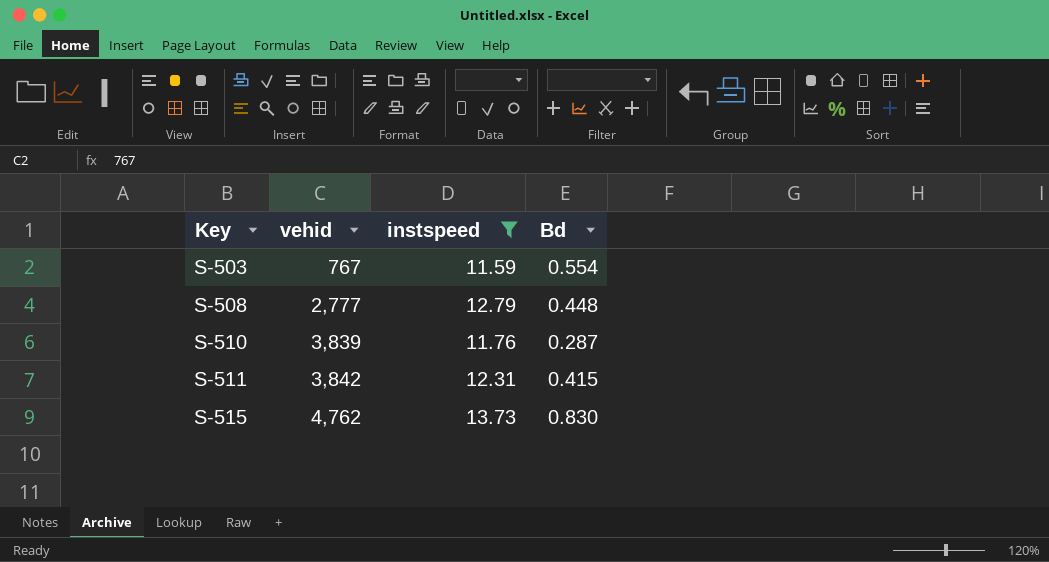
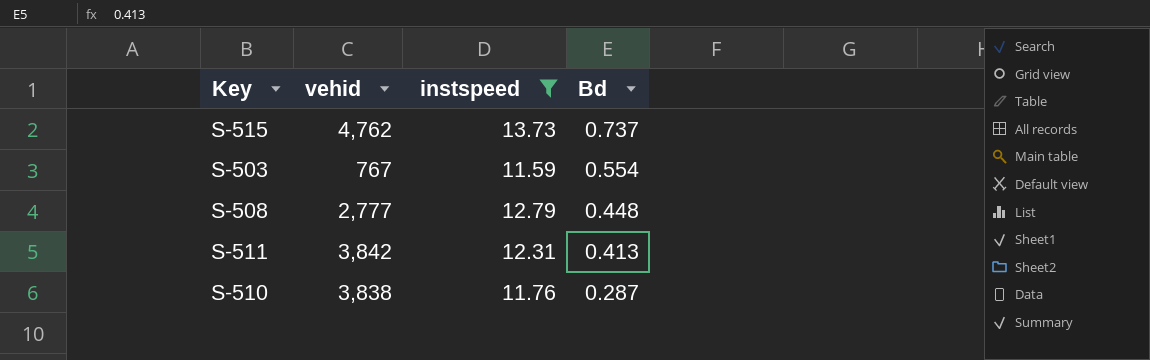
row order: Key ascending -> Bd descending
S-515 | Bd: 0.830 -> 0.737
S-511 | Bd: 0.415 -> 0.413
S-510 | vehid: 3,839 -> 3,838

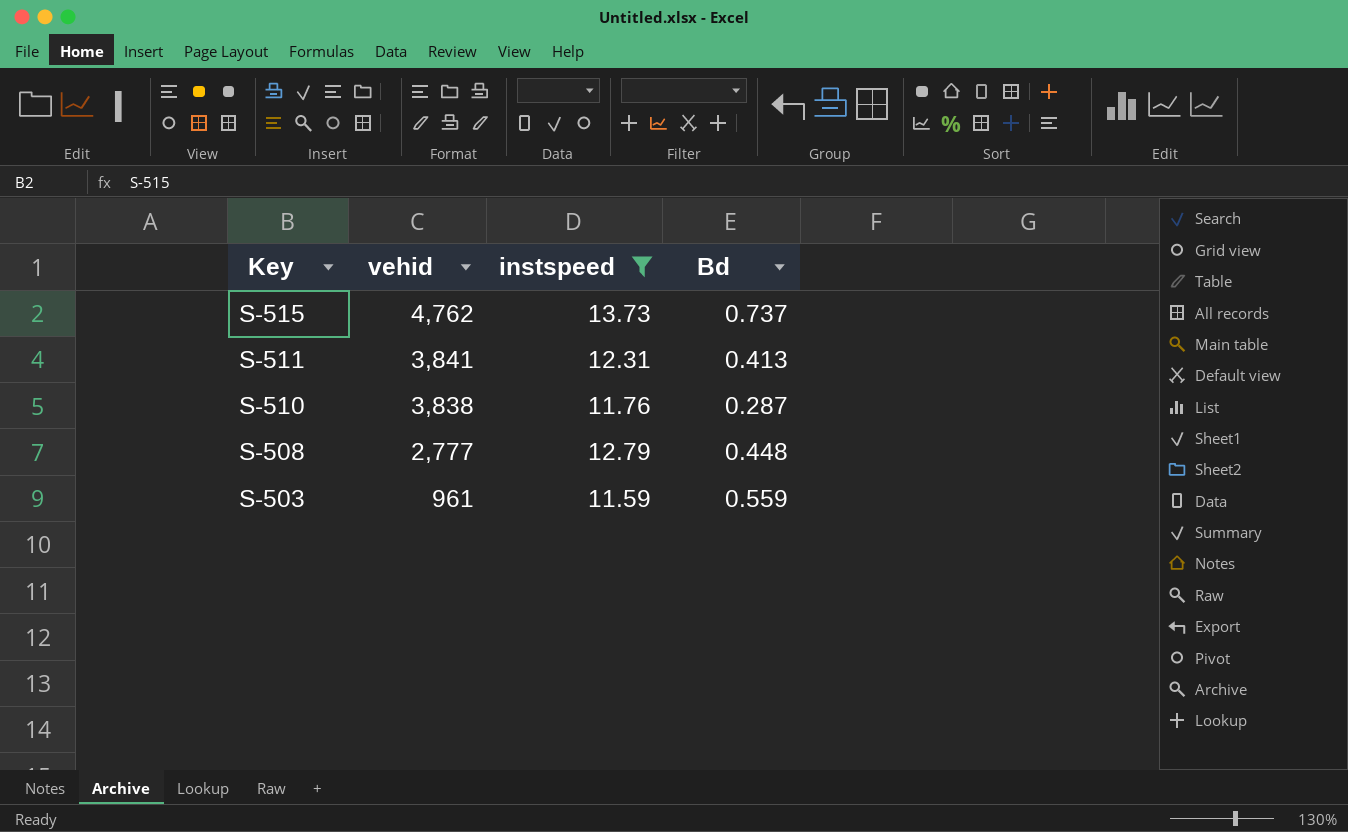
row order: Bd descending -> Key descending
S-511 | vehid: 3,842 -> 3,841
S-503 | vehid: 767 -> 961
S-503 | Bd: 0.554 -> 0.559

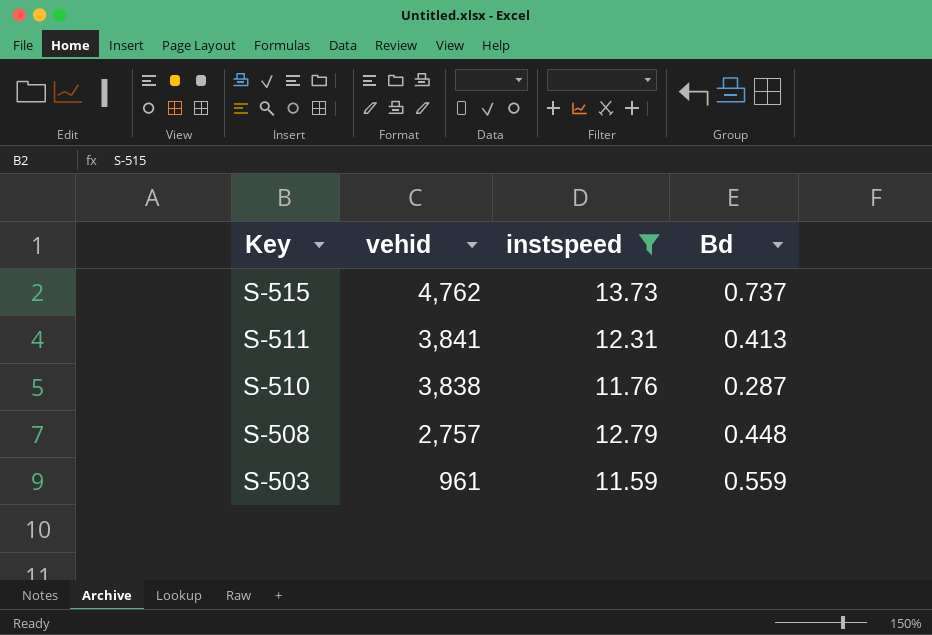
S-508 | vehid: 2,777 -> 2,757

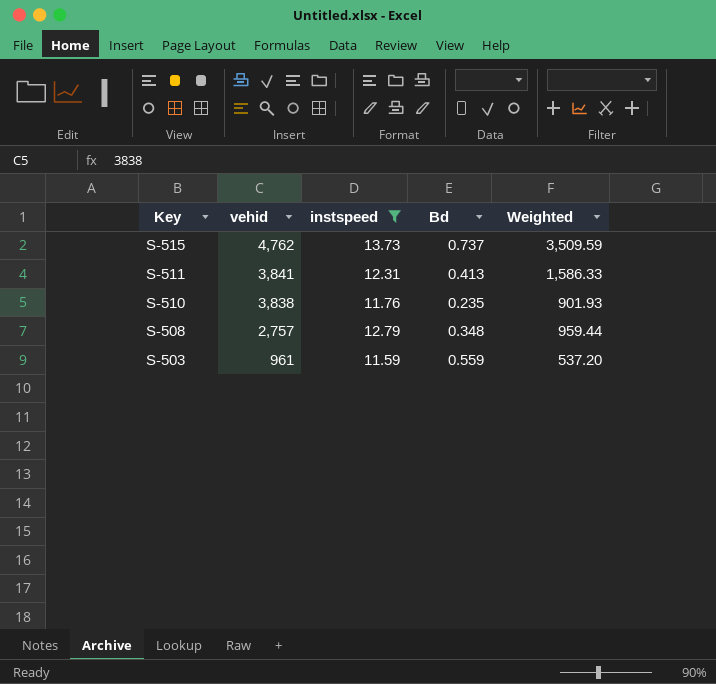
column Weighted | formula: none -> [vehid] * [Bd]
S-510 | Bd: 0.287 -> 0.235
S-508 | Bd: 0.448 -> 0.348

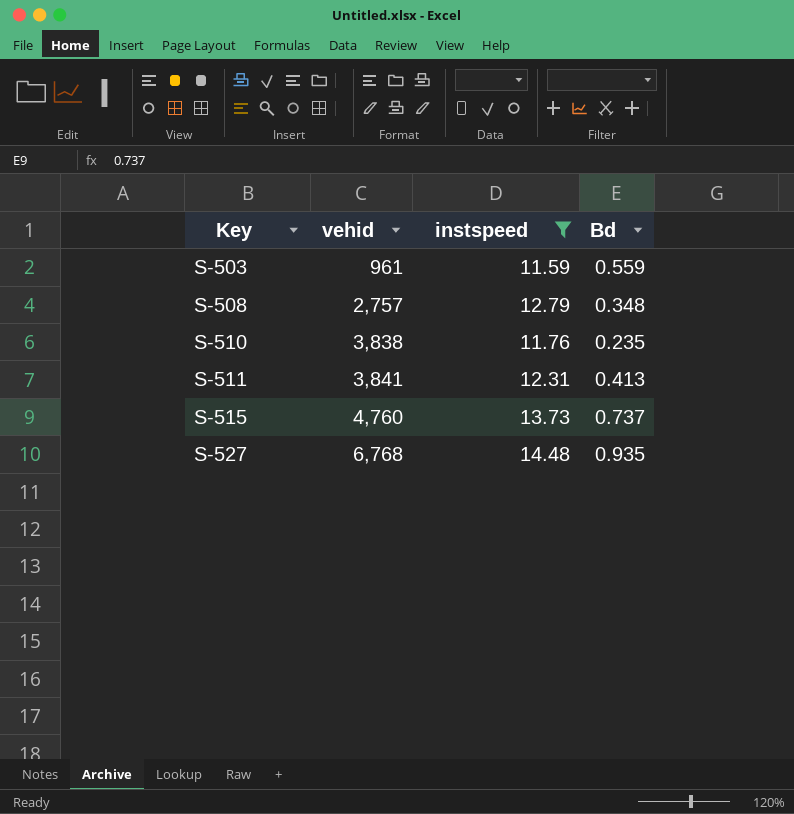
row order: Key descending -> Key ascending
column Weighted | formula: [vehid] * [Bd] -> none
S-515 | vehid: 4,762 -> 4,760
row S-527: none -> 6,768 | 14.48 | 0.935

